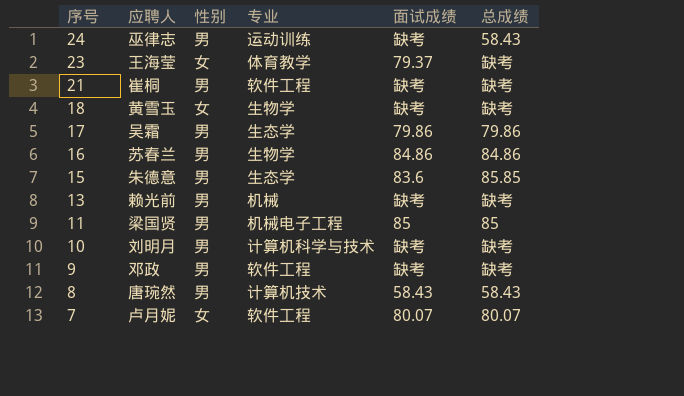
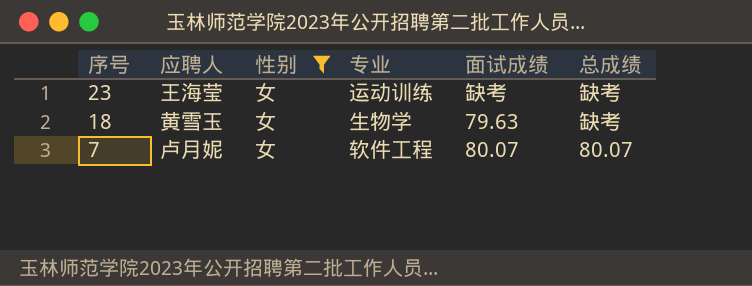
filter: none -> 性别 = 女
23 | 专业: 体育教学 -> 运动训练
23 | 面试成绩: 79.37 -> 缺考
18 | 面试成绩: 缺考 -> 79.63

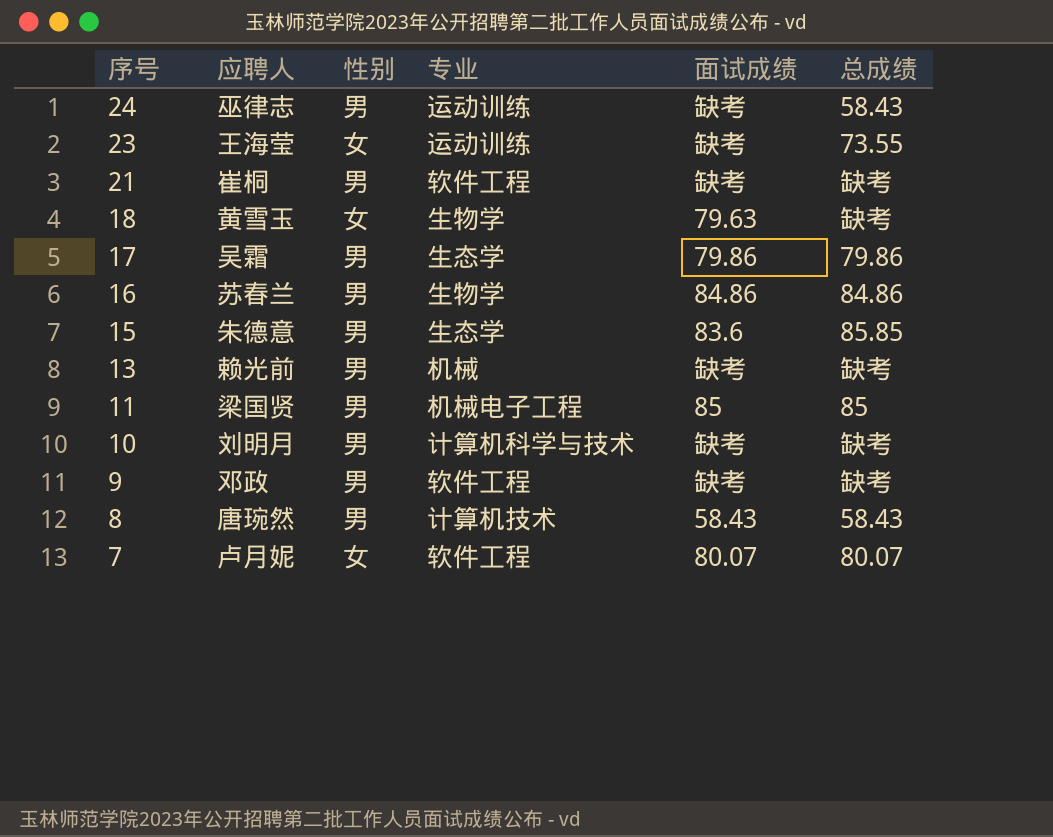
filter: 性别 = 女 -> none
23 | 总成绩: 缺考 -> 73.55

